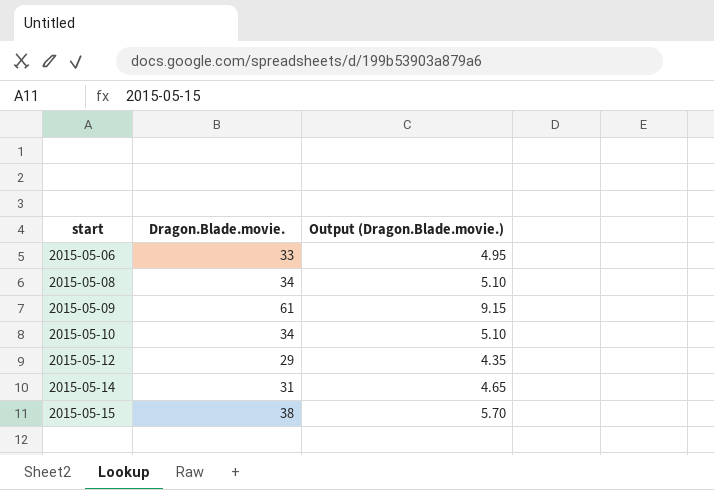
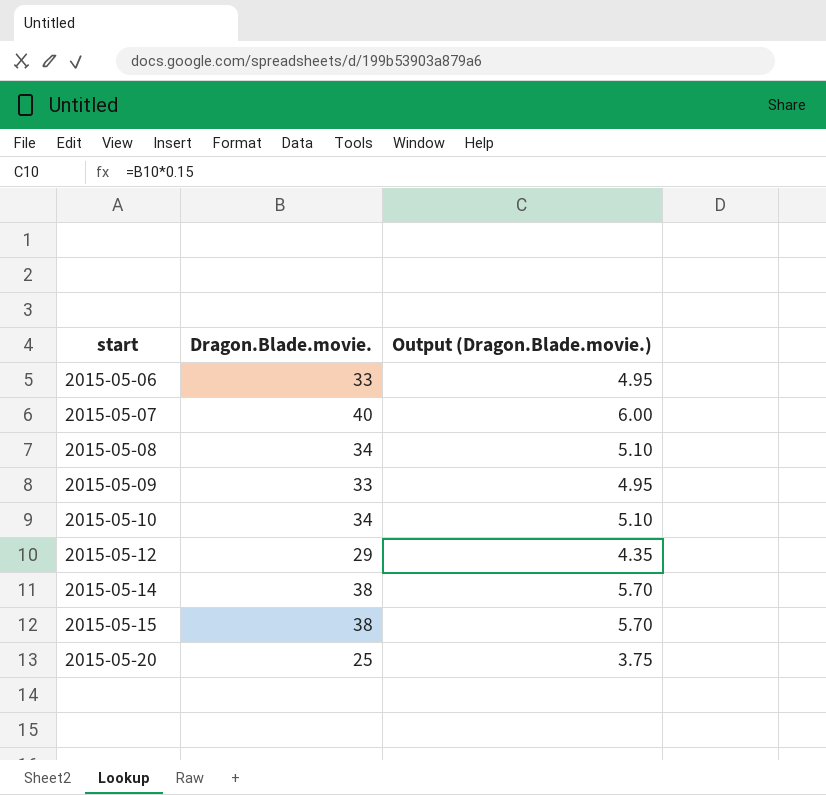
row 2015-05-07: none -> 40 | 6.00
2015-05-09 | Dragon.Blade.movie.: 61 -> 33
2015-05-09 | Output (Dragon.Blade.movie.): 9.15 -> 4.95
2015-05-14 | Dragon.Blade.movie.: 31 -> 38
2015-05-14 | Output (Dragon.Blade.movie.): 4.65 -> 5.70
row 2015-05-20: none -> 25 | 3.75

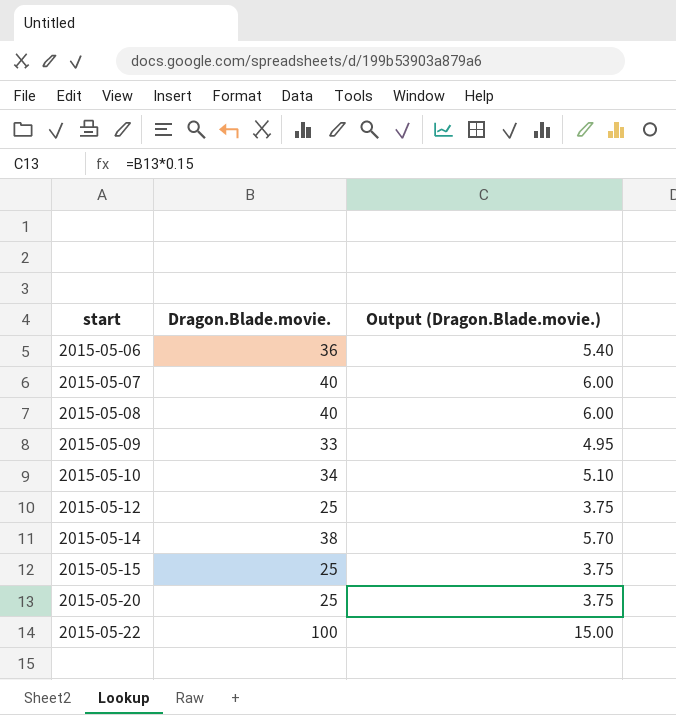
2015-05-06 | Dragon.Blade.movie.: 33 -> 36
2015-05-06 | Output (Dragon.Blade.movie.): 4.95 -> 5.40
2015-05-08 | Dragon.Blade.movie.: 34 -> 40
2015-05-08 | Output (Dragon.Blade.movie.): 5.10 -> 6.00
2015-05-12 | Dragon.Blade.movie.: 29 -> 25
2015-05-12 | Output (Dragon.Blade.movie.): 4.35 -> 3.75
2015-05-15 | Dragon.Blade.movie.: 38 -> 25
2015-05-15 | Output (Dragon.Blade.movie.): 5.70 -> 3.75
row 2015-05-22: none -> 100 | 15.00

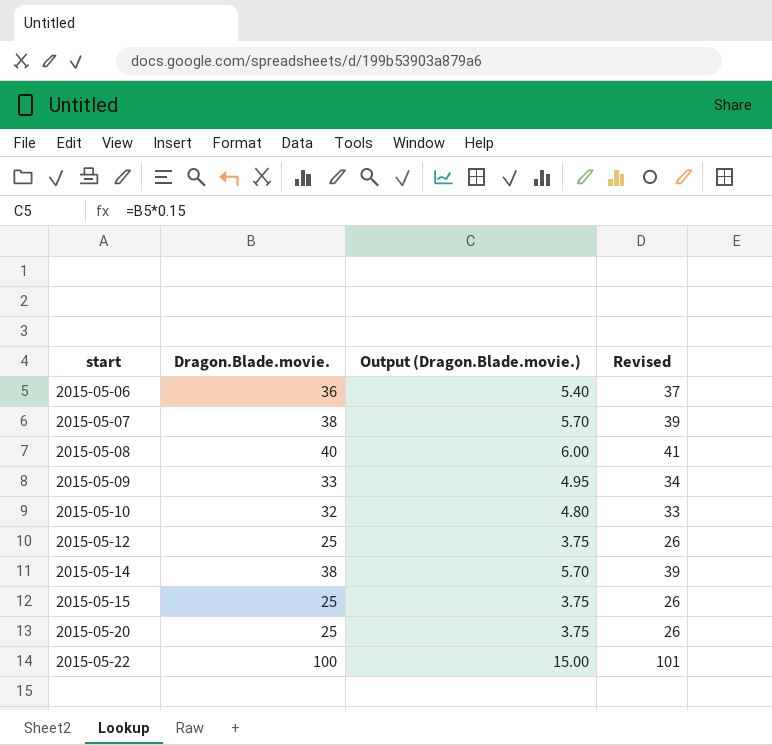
column Revised | formula: none -> [Dragon.Blade.movie.] + 1
2015-05-07 | Dragon.Blade.movie.: 40 -> 38
2015-05-07 | Output (Dragon.Blade.movie.): 6.00 -> 5.70
2015-05-10 | Dragon.Blade.movie.: 34 -> 32
2015-05-10 | Output (Dragon.Blade.movie.): 5.10 -> 4.80

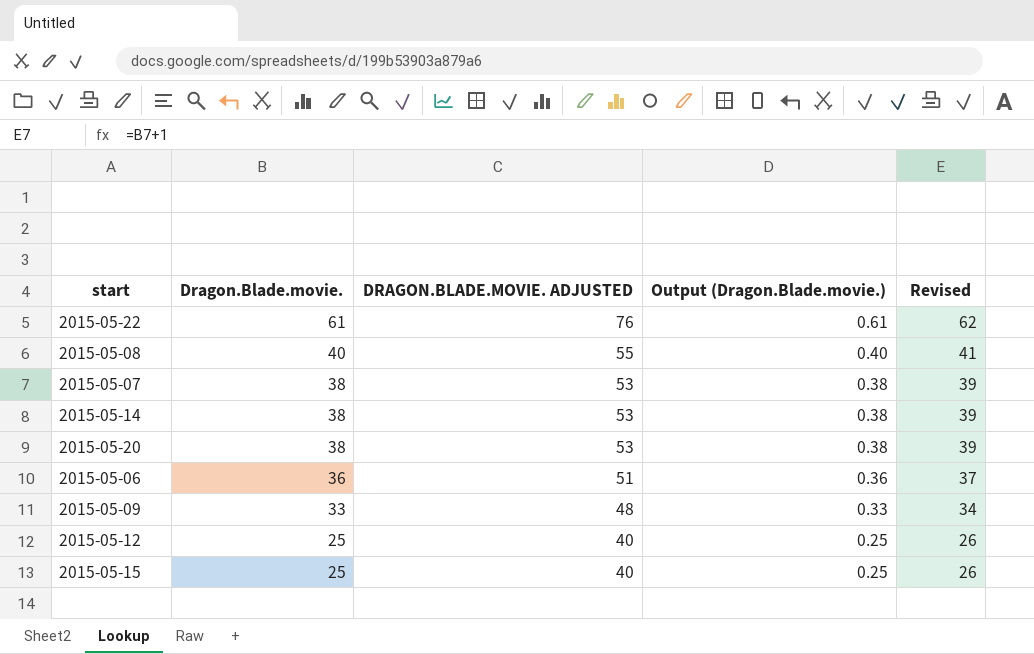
row order: start ascending -> Dragon.Blade.movie. descending
column DRAGON.BLADE.MOVIE. ADJUSTED | formula: none -> [Dragon.Blade.movie.] + 15
column Output (Dragon.Blade.movie.) | formula: [Dragon.Blade.movie.] * 0.15 -> [Dragon.Blade.movie.] * 0.01
row 2015-05-10: 32 | 4.80 | 33 -> none
2015-05-22 | Dragon.Blade.movie.: 100 -> 61
2015-05-22 | Revised: 101 -> 62
2015-05-20 | Dragon.Blade.movie.: 25 -> 38
2015-05-20 | Revised: 26 -> 39

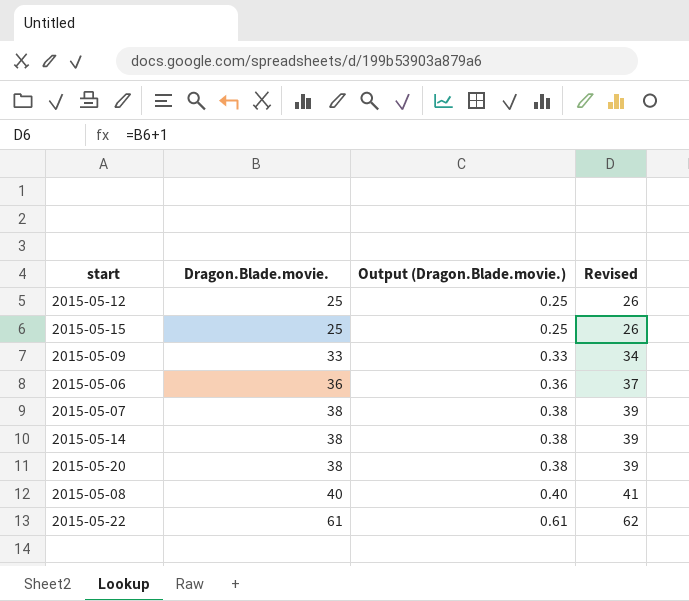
row order: Dragon.Blade.movie. descending -> Dragon.Blade.movie. ascending
column DRAGON.BLADE.MOVIE. ADJUSTED | formula: [Dragon.Blade.movie.] + 15 -> none

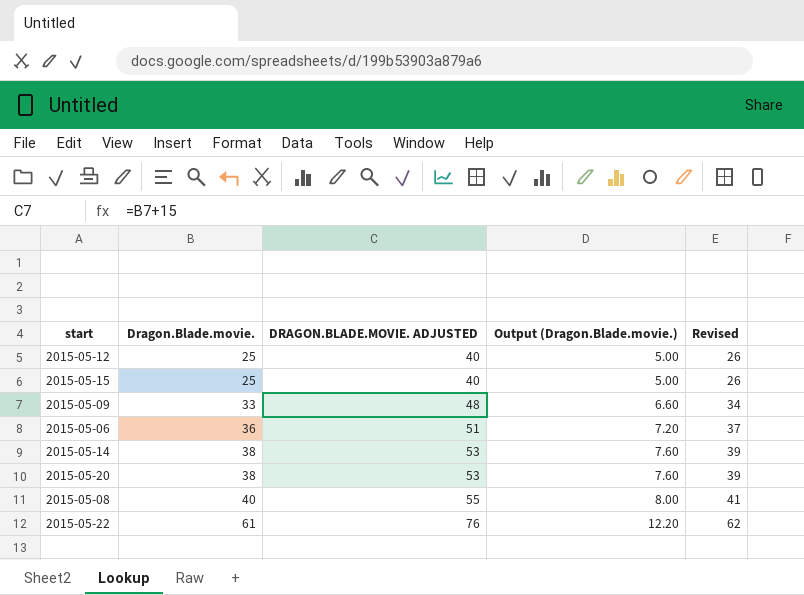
column DRAGON.BLADE.MOVIE. ADJUSTED | formula: none -> [Dragon.Blade.movie.] + 15
column Output (Dragon.Blade.movie.) | formula: [Dragon.Blade.movie.] * 0.01 -> [Dragon.Blade.movie.] * 0.2
row 2015-05-07: 38 | 0.38 | 39 -> none

